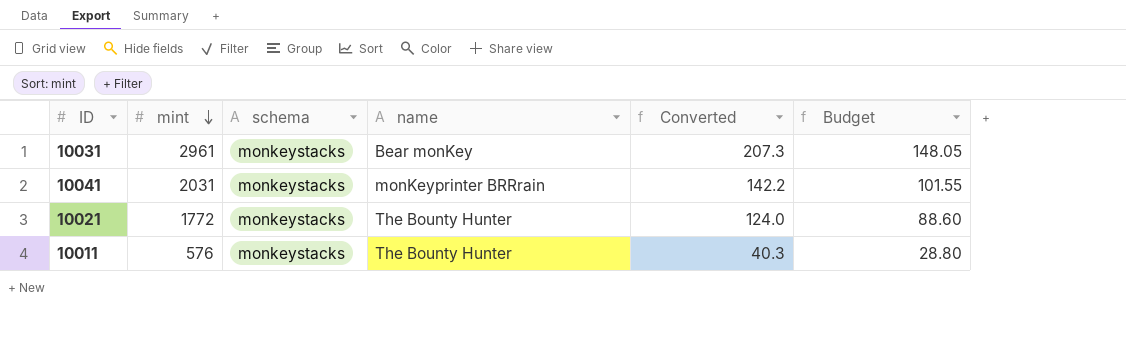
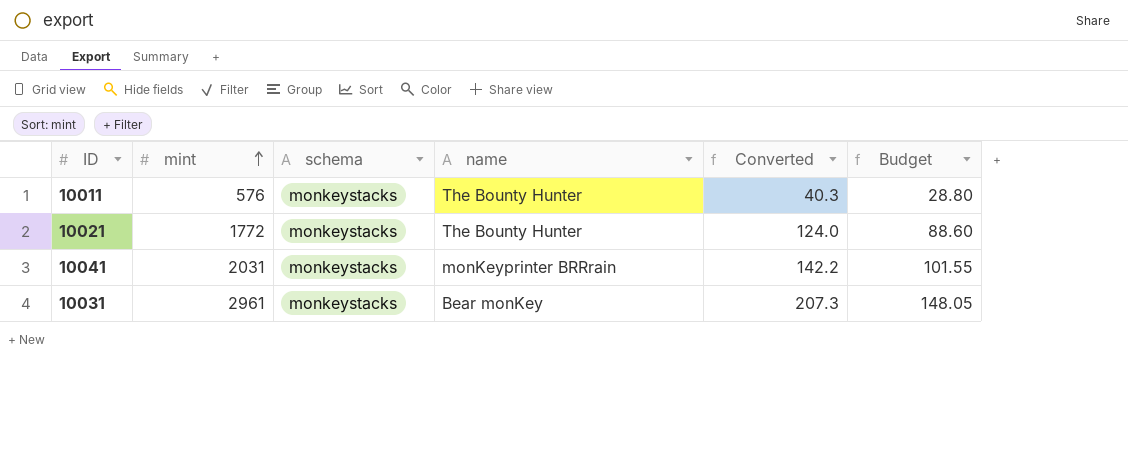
row order: mint descending -> mint ascending

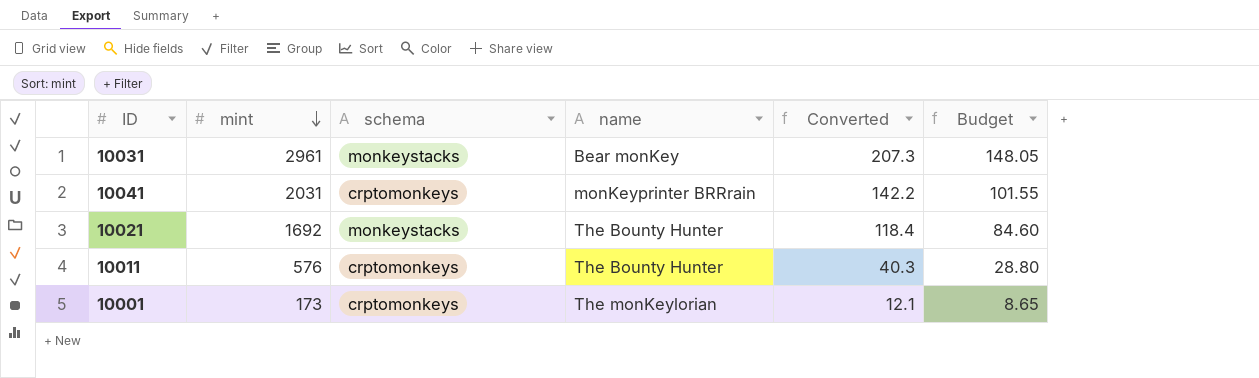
row order: mint ascending -> mint descending
10041 | schema: monkeystacks -> crptomonkeys
10021 | mint: 1772 -> 1692
10021 | Converted: 124.0 -> 118.4
10021 | Budget: 88.60 -> 84.60
10011 | schema: monkeystacks -> crptomonkeys
row 10001: none -> 173 | crptomonkeys | The monKeylorian | 12.1 | 8.65

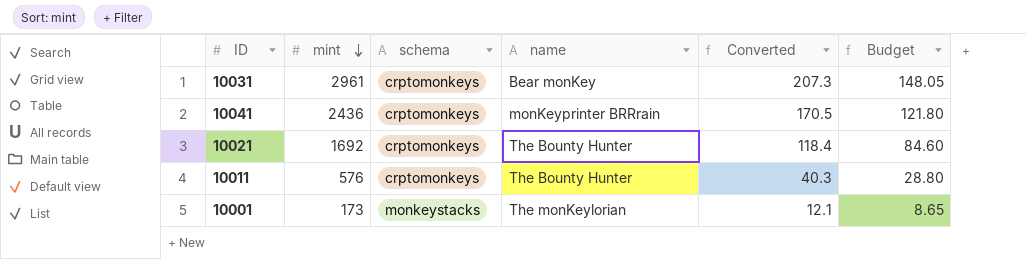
10031 | schema: monkeystacks -> crptomonkeys
10041 | mint: 2031 -> 2436
10041 | Converted: 142.2 -> 170.5
10041 | Budget: 101.55 -> 121.80
10021 | schema: monkeystacks -> crptomonkeys
10001 | schema: crptomonkeys -> monkeystacks

